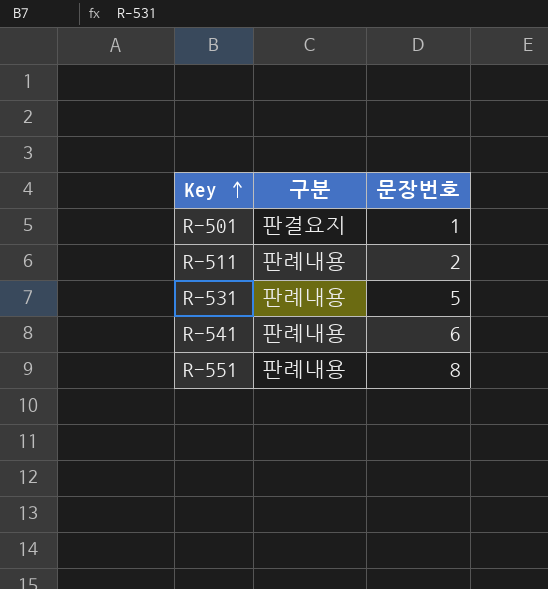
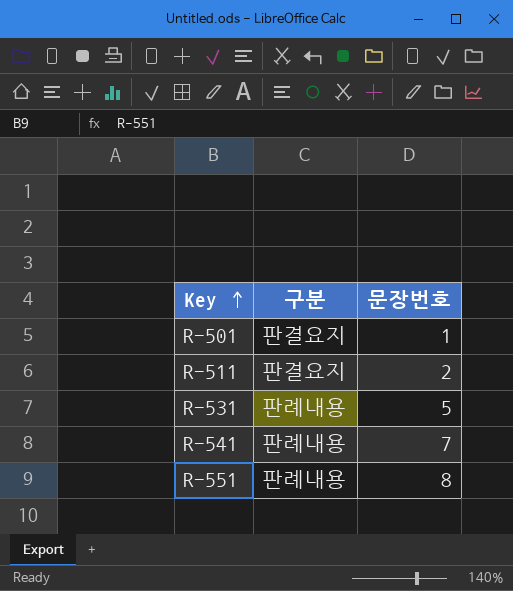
R-511 | 구분: 판례내용 -> 판결요지
R-541 | 문장번호: 6 -> 7

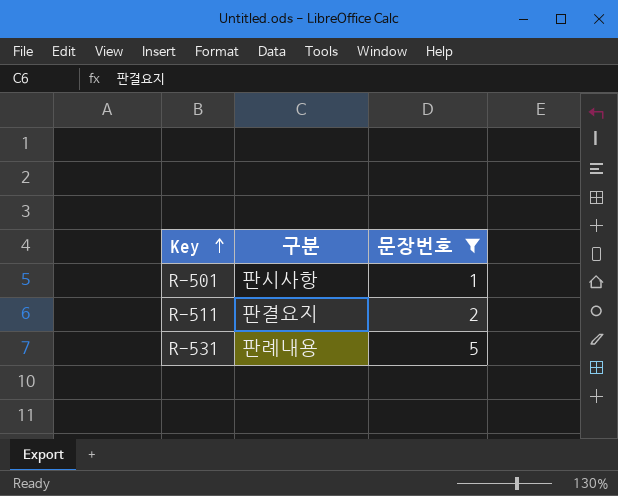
filter: none -> 문장번호 <= 5
R-501 | 구분: 판결요지 -> 판시사항

